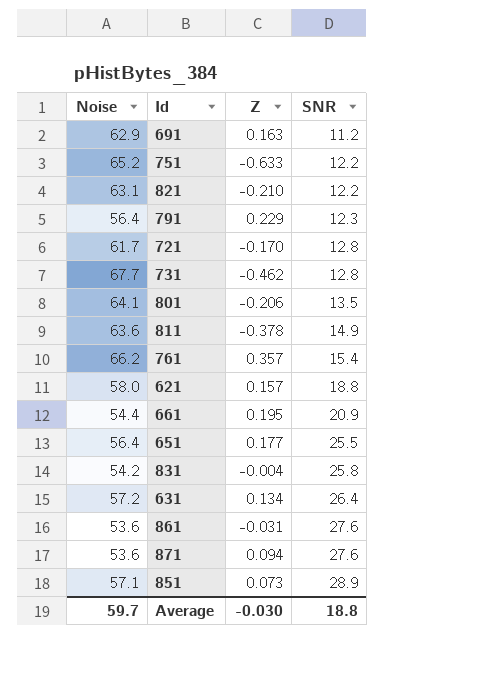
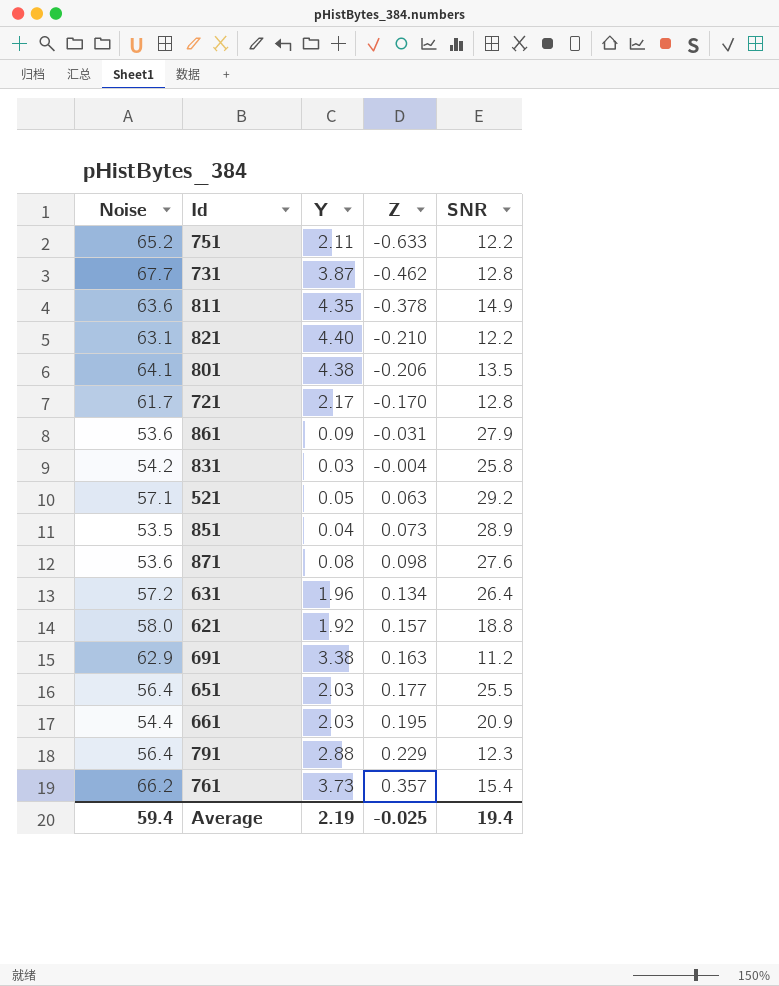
row order: SNR ascending -> Z ascending
column Y | position: none -> 3
861 | SNR: 27.6 -> 27.9
row 521: none -> 57.1 | 0.05 | 0.063 | 29.2
851 | Noise: 57.1 -> 53.5
871 | Z: 0.094 -> 0.098
Average | Noise: 59.7 -> 59.4
Average | Z: -0.030 -> -0.025
Average | SNR: 18.8 -> 19.4

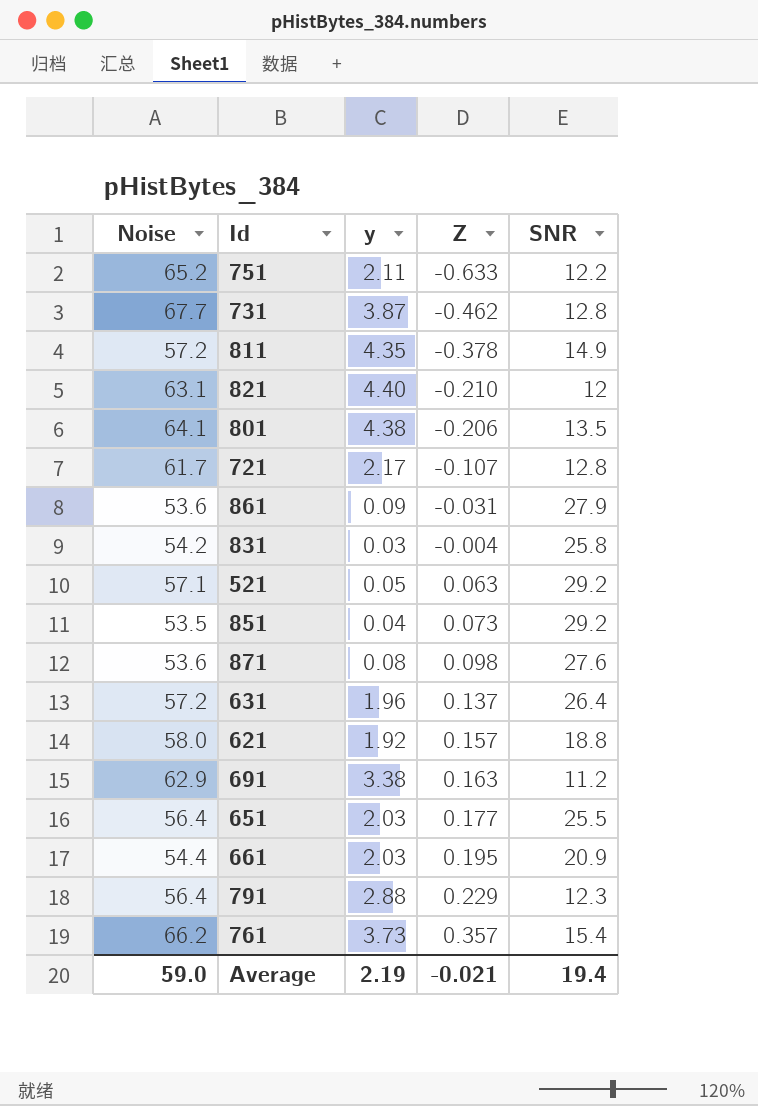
column name: Y -> y
811 | Noise: 63.6 -> 57.2
821 | SNR: 12.2 -> 12
721 | Z: -0.170 -> -0.107
851 | SNR: 28.9 -> 29.2
631 | Z: 0.134 -> 0.137
Average | Noise: 59.4 -> 59.0
Average | Z: -0.025 -> -0.021

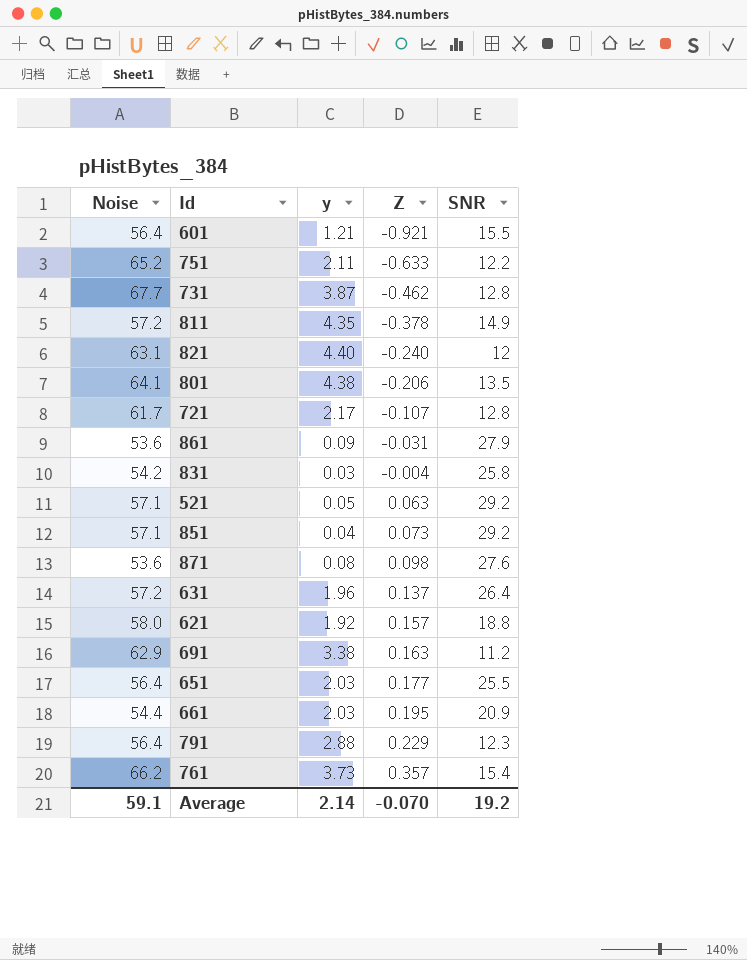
row 601: none -> 56.4 | 1.21 | -0.921 | 15.5
821 | Z: -0.210 -> -0.240
851 | Noise: 53.5 -> 57.1
Average | Noise: 59.0 -> 59.1
Average | y: 2.19 -> 2.14
Average | Z: -0.021 -> -0.070
Average | SNR: 19.4 -> 19.2

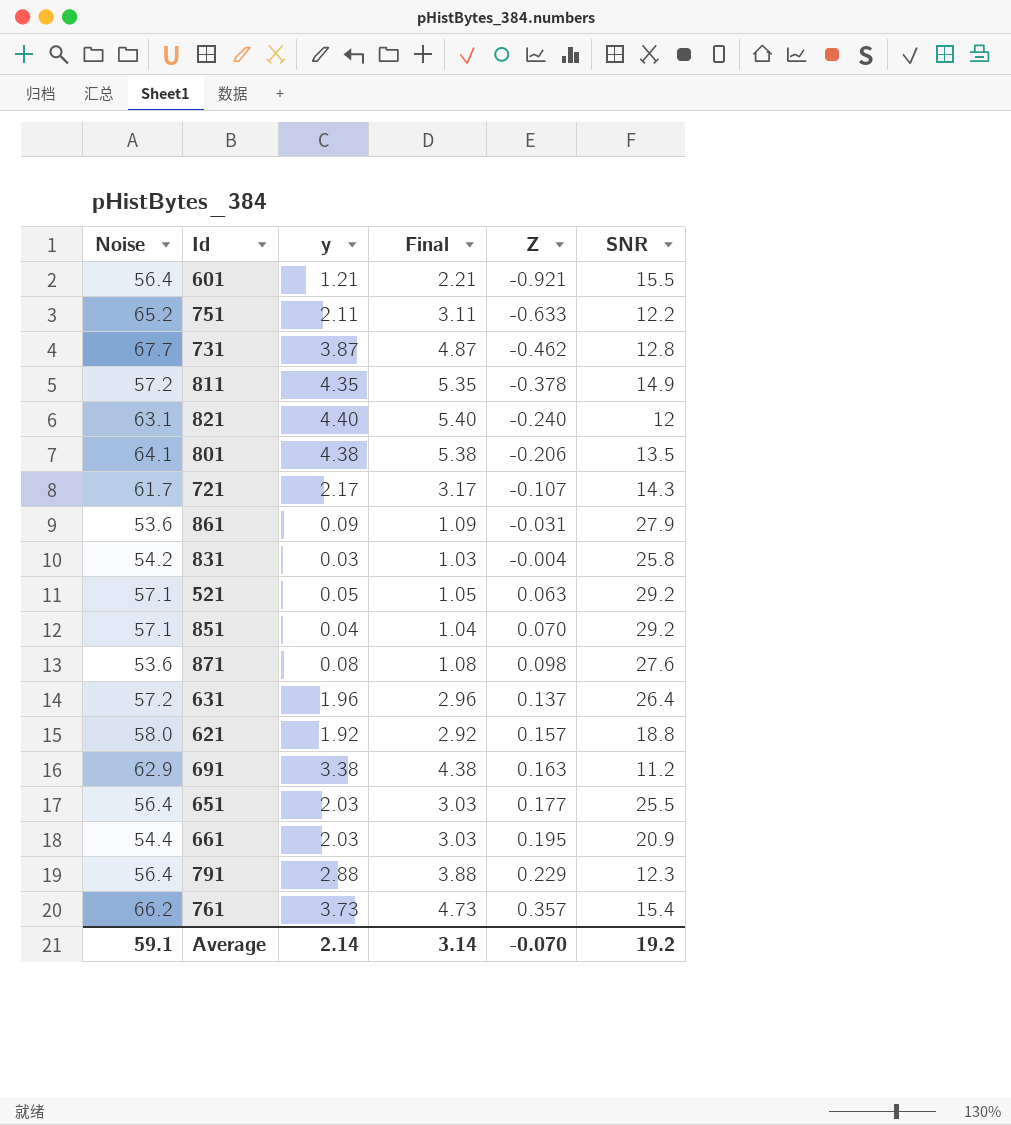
column Final | formula: none -> [y] + 1
721 | SNR: 12.8 -> 14.3
851 | Z: 0.073 -> 0.070

